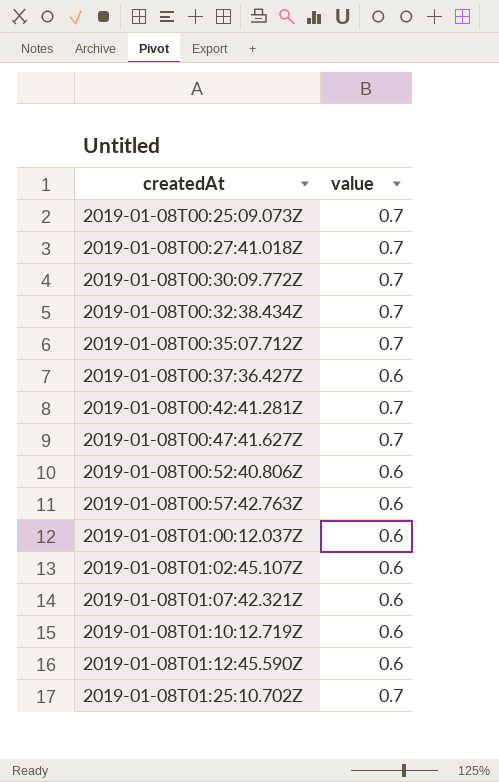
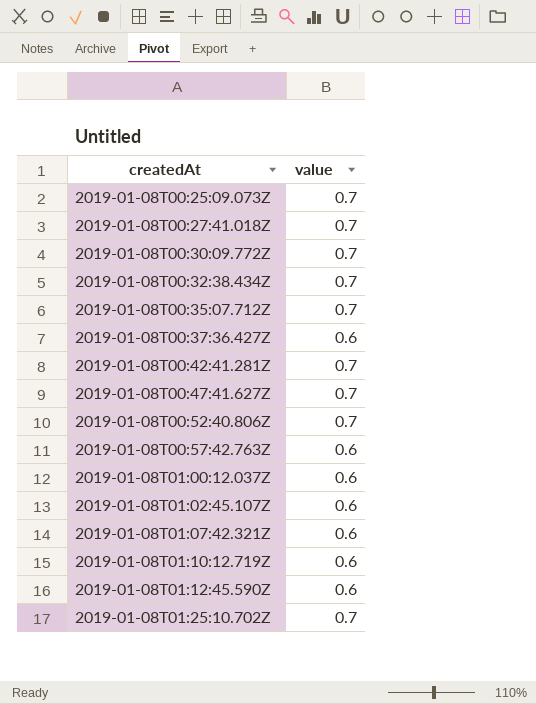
2019-01-08T00:52:40.806Z | value: 0.6 -> 0.7

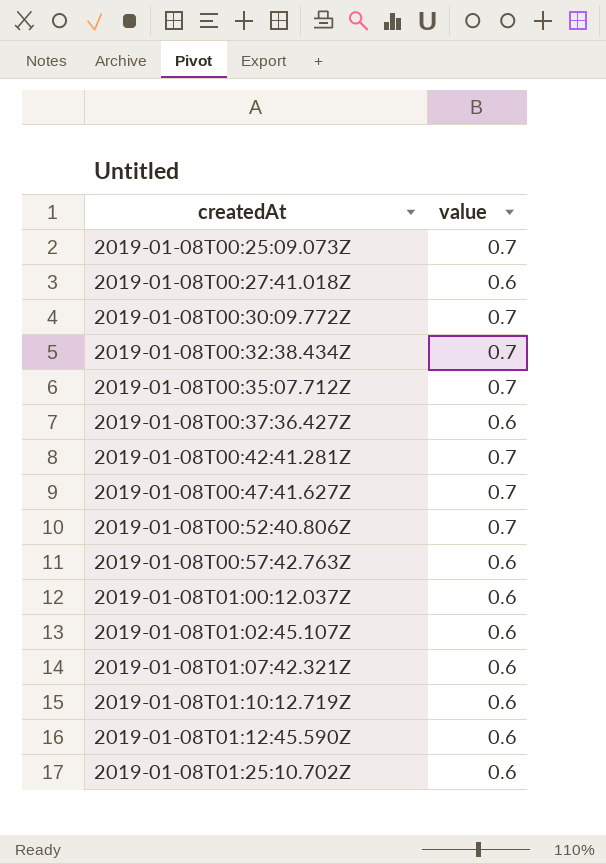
2019-01-08T00:27:41.018Z | value: 0.7 -> 0.6
2019-01-08T01:25:10.702Z | value: 0.7 -> 0.6

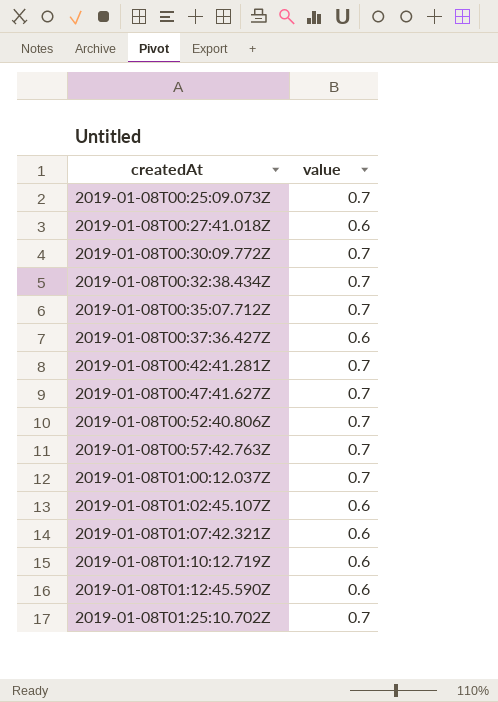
2019-01-08T00:57:42.763Z | value: 0.6 -> 0.7
2019-01-08T01:00:12.037Z | value: 0.6 -> 0.7
2019-01-08T01:25:10.702Z | value: 0.6 -> 0.7

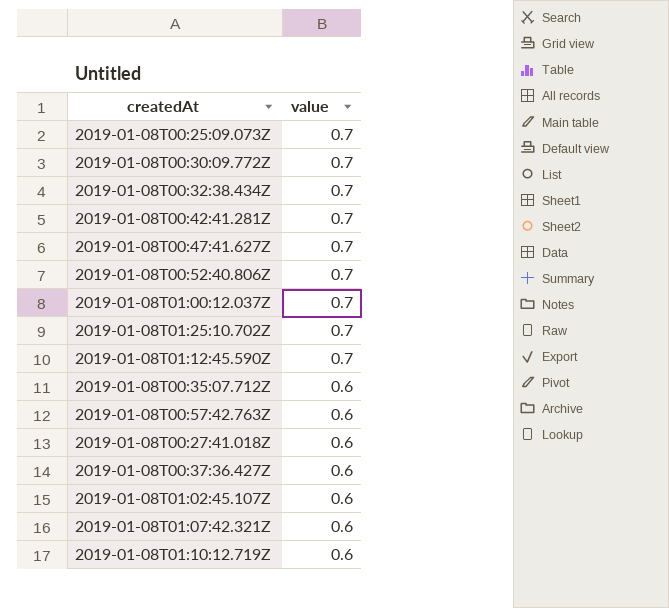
row order: createdAt ascending -> value descending
2019-01-08T01:12:45.590Z | value: 0.6 -> 0.7
2019-01-08T00:35:07.712Z | value: 0.7 -> 0.6
2019-01-08T00:57:42.763Z | value: 0.7 -> 0.6

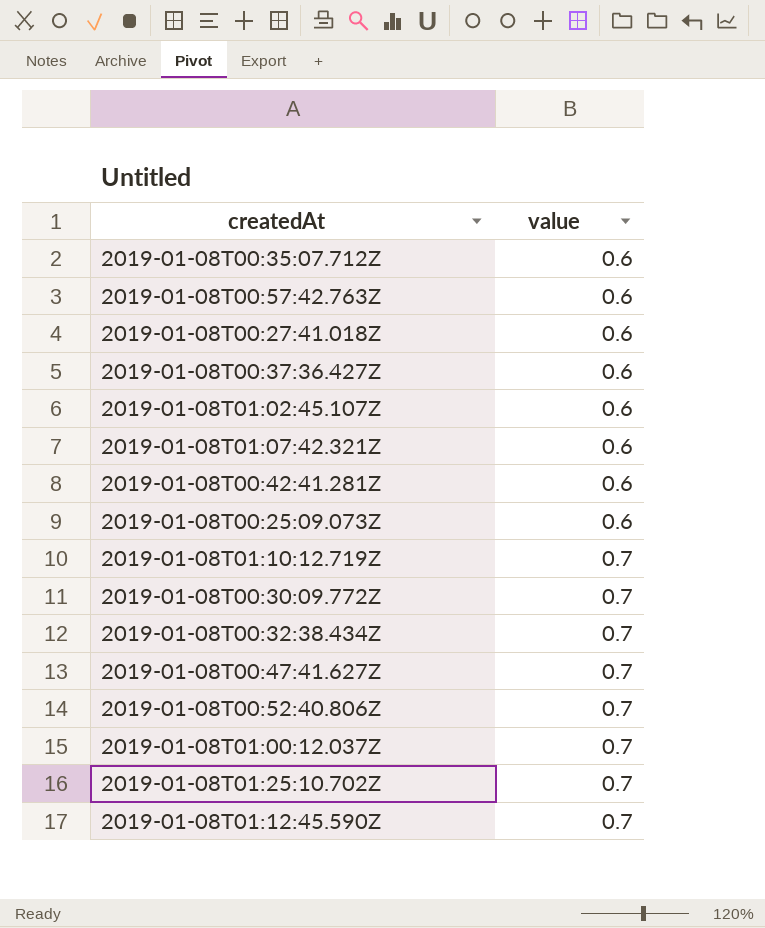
row order: value descending -> value ascending
2019-01-08T00:42:41.281Z | value: 0.7 -> 0.6
2019-01-08T00:25:09.073Z | value: 0.7 -> 0.6
2019-01-08T01:10:12.719Z | value: 0.6 -> 0.7

